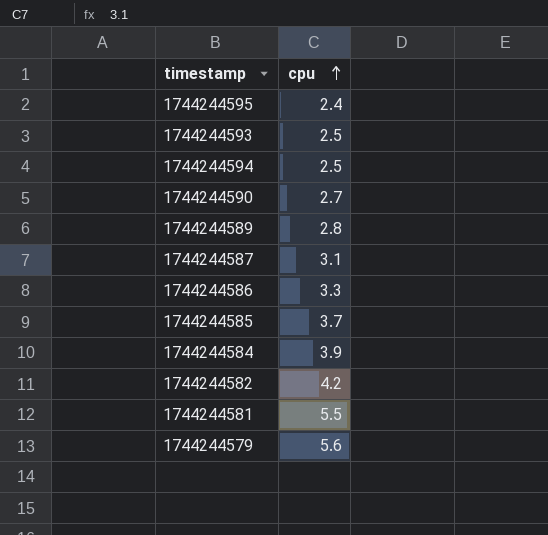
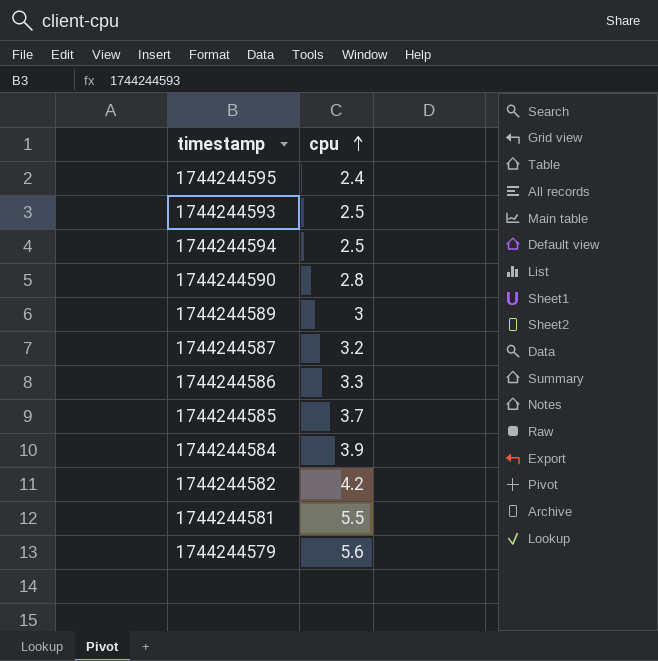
1744244590 | cpu: 2.7 -> 2.8
1744244589 | cpu: 2.8 -> 3
1744244587 | cpu: 3.1 -> 3.2

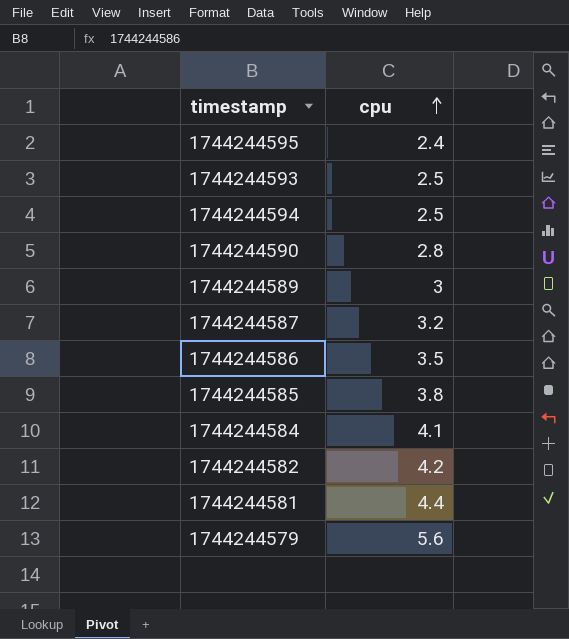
1744244586 | cpu: 3.3 -> 3.5
1744244585 | cpu: 3.7 -> 3.8
1744244584 | cpu: 3.9 -> 4.1
1744244581 | cpu: 5.5 -> 4.4

